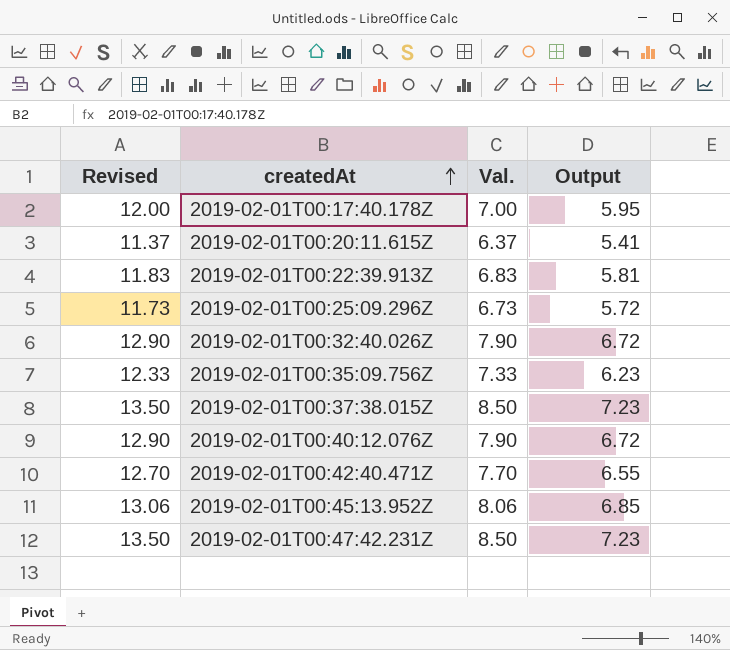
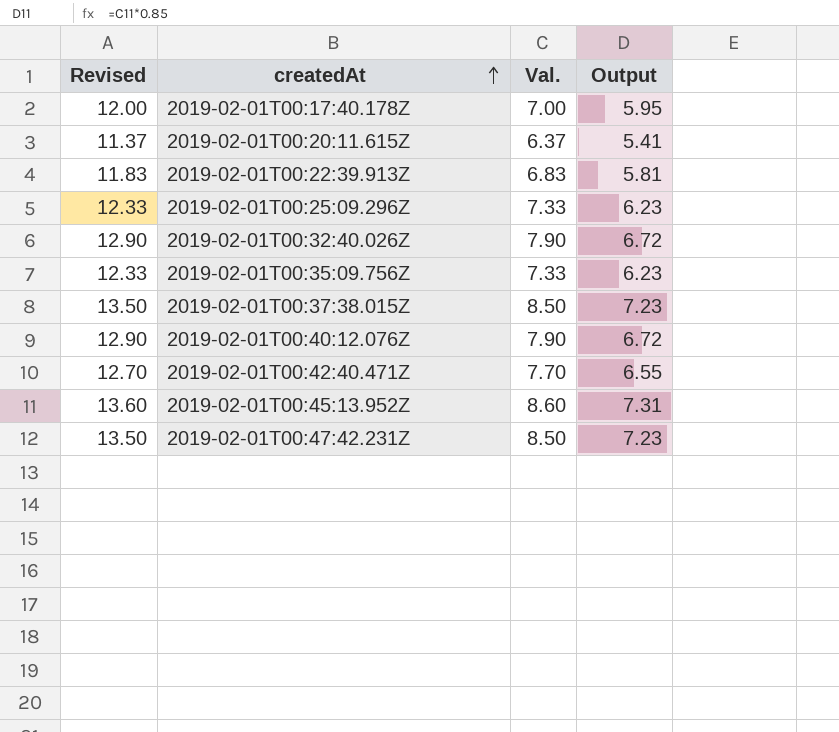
2019-02-01T00:25:09.296Z | Revised: 11.73 -> 12.33
2019-02-01T00:25:09.296Z | Val.: 6.73 -> 7.33
2019-02-01T00:25:09.296Z | Output: 5.72 -> 6.23
2019-02-01T00:45:13.952Z | Revised: 13.06 -> 13.60
2019-02-01T00:45:13.952Z | Val.: 8.06 -> 8.60
2019-02-01T00:45:13.952Z | Output: 6.85 -> 7.31

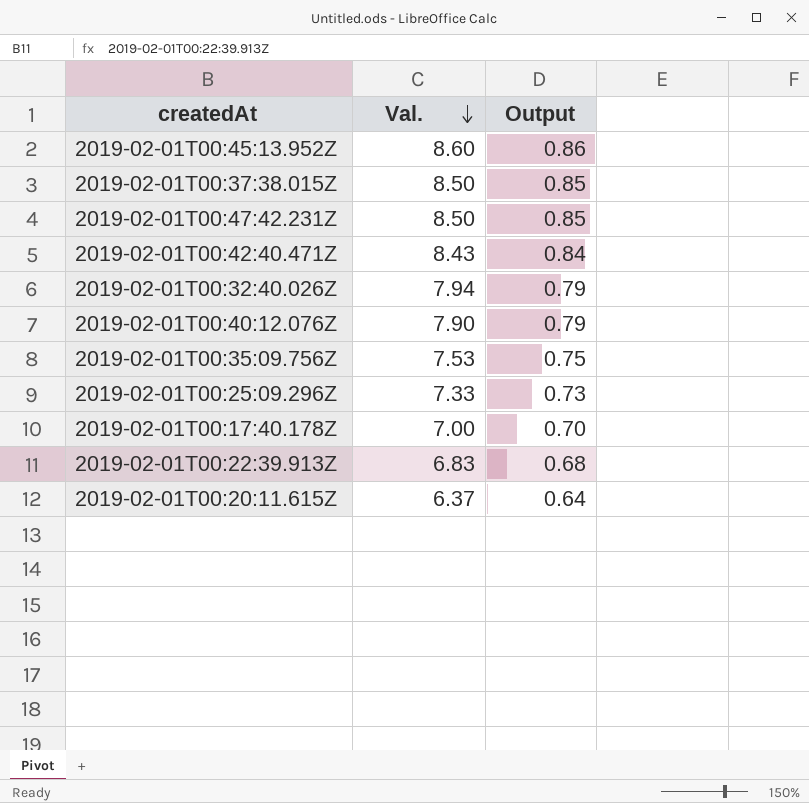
row order: createdAt ascending -> Val. descending
column Revised | formula: [Val.] + 5 -> none
column Output | formula: [Val.] * 0.85 -> [Val.] * 0.1
2019-02-01T00:42:40.471Z | Val.: 7.70 -> 8.43
2019-02-01T00:32:40.026Z | Val.: 7.90 -> 7.94
2019-02-01T00:35:09.756Z | Val.: 7.33 -> 7.53

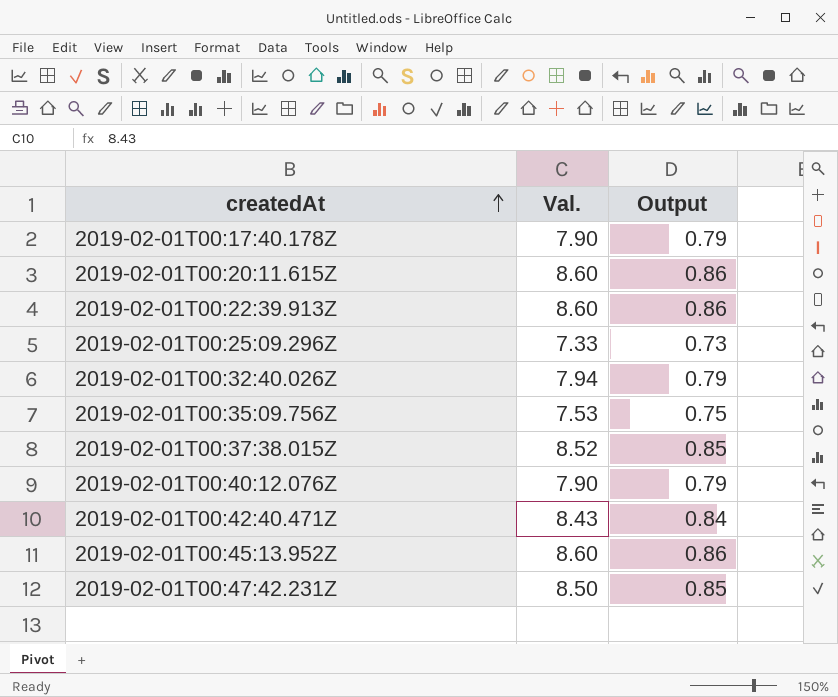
row order: Val. descending -> createdAt ascending
2019-02-01T00:17:40.178Z | Val.: 7.00 -> 7.90
2019-02-01T00:17:40.178Z | Output: 0.70 -> 0.79
2019-02-01T00:20:11.615Z | Val.: 6.37 -> 8.60
2019-02-01T00:20:11.615Z | Output: 0.64 -> 0.86
2019-02-01T00:22:39.913Z | Val.: 6.83 -> 8.60
2019-02-01T00:22:39.913Z | Output: 0.68 -> 0.86
2019-02-01T00:37:38.015Z | Val.: 8.50 -> 8.52

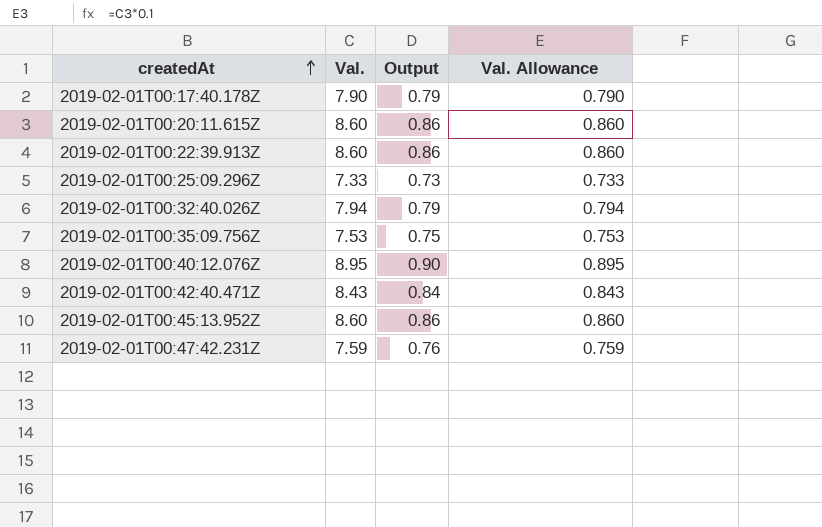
column Val. Allowance | formula: none -> [Val.] * 0.1
row 2019-02-01T00:37:38.015Z: 8.52 | 0.85 -> none
2019-02-01T00:40:12.076Z | Val.: 7.90 -> 8.95
2019-02-01T00:40:12.076Z | Output: 0.79 -> 0.90
2019-02-01T00:47:42.231Z | Val.: 8.50 -> 7.59
2019-02-01T00:47:42.231Z | Output: 0.85 -> 0.76

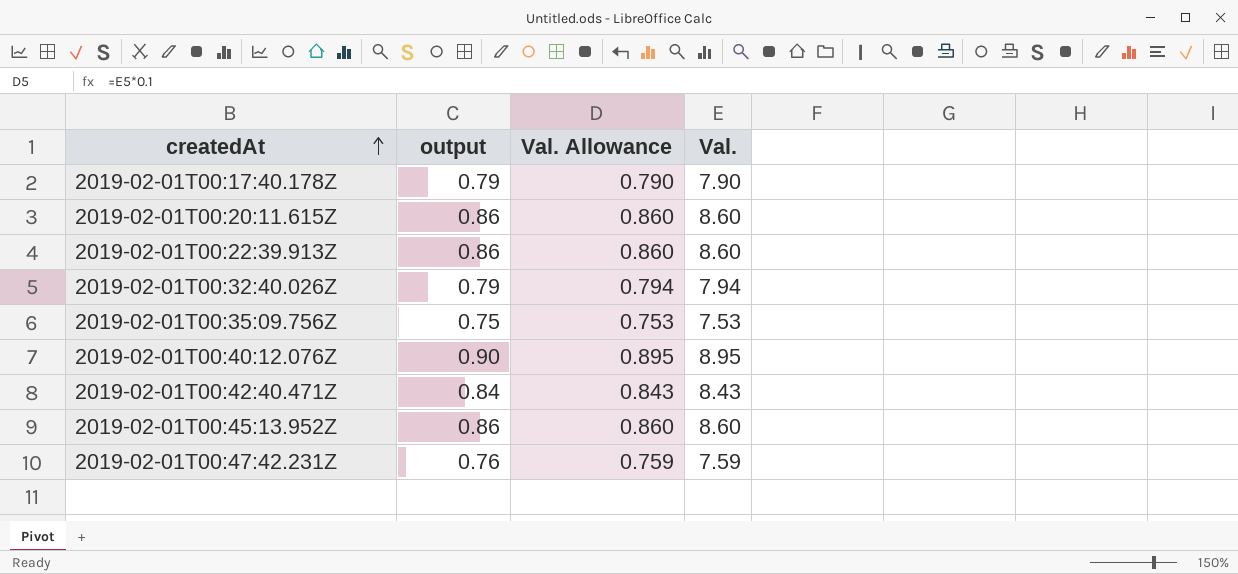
column name: Output -> output
column Val. | position: 2 -> 4
row 2019-02-01T00:25:09.296Z: 7.33 | 0.73 | 0.733 -> none

